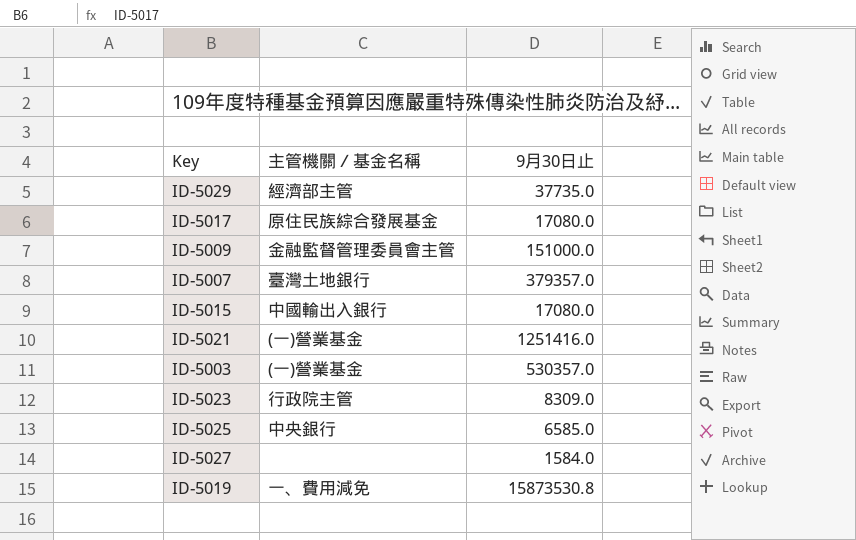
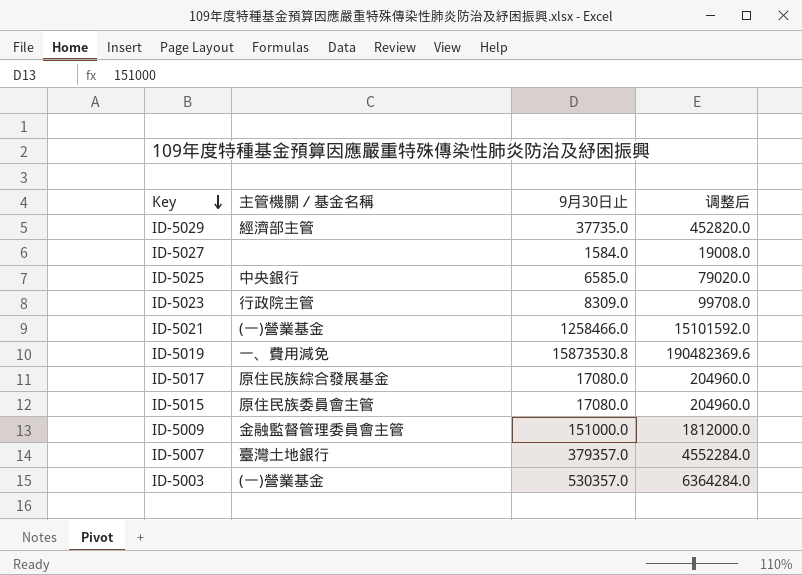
row order: none -> Key descending
column 调整后 | formula: none -> [9月30日止] * 12
ID-5021 | 9月30日止: 1251416.0 -> 1258466.0
ID-5015 | 主管機關／基金名稱: 中國輸出入銀行 -> 原住民族委員會主管

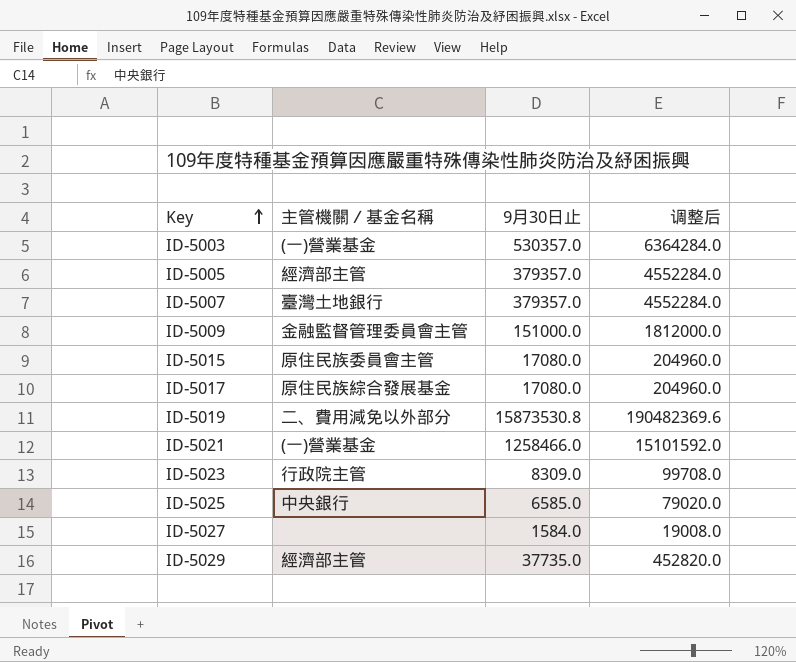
row order: Key descending -> Key ascending
row ID-5005: none -> 經濟部主管 | 379357.0 | 4552284.0
ID-5019 | 主管機關／基金名稱: 一、費用減免 -> 二、費用減免以外部分

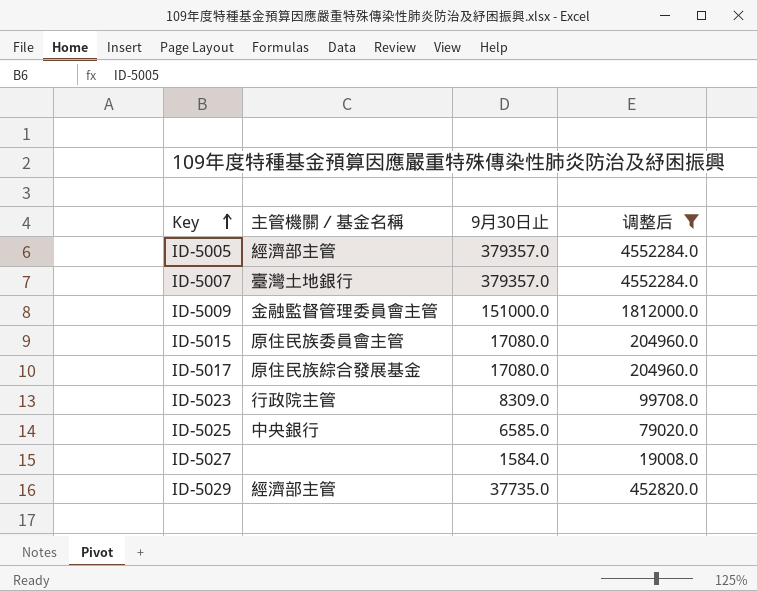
filter: none -> 调整后 <= 4552284.0

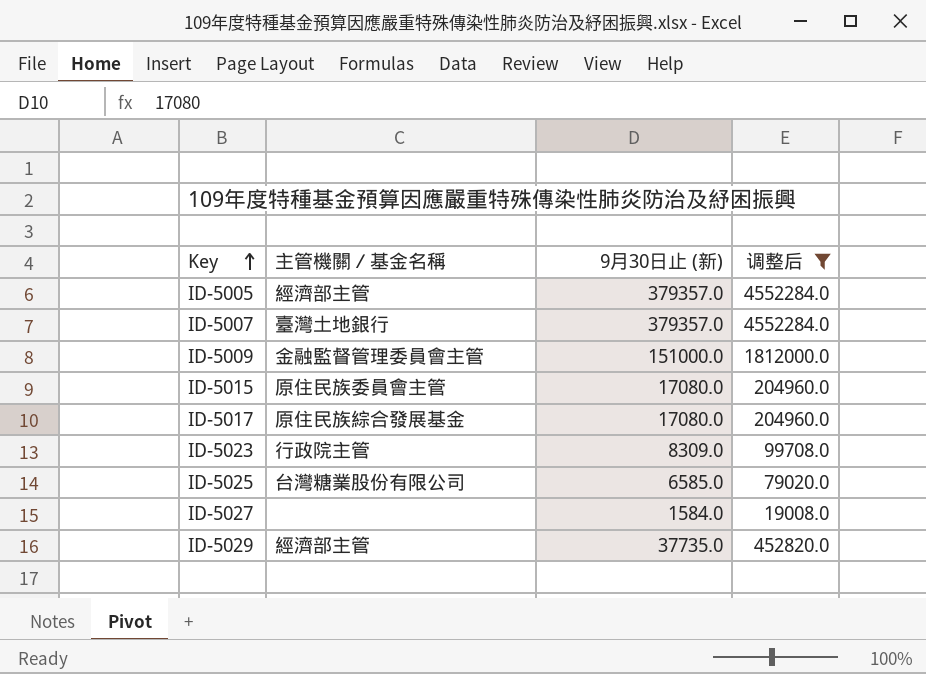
column name: 9月30日止 -> 9月30日止 (新)
ID-5025 | 主管機關／基金名稱: 中央銀行 -> 台灣糖業股份有限公司

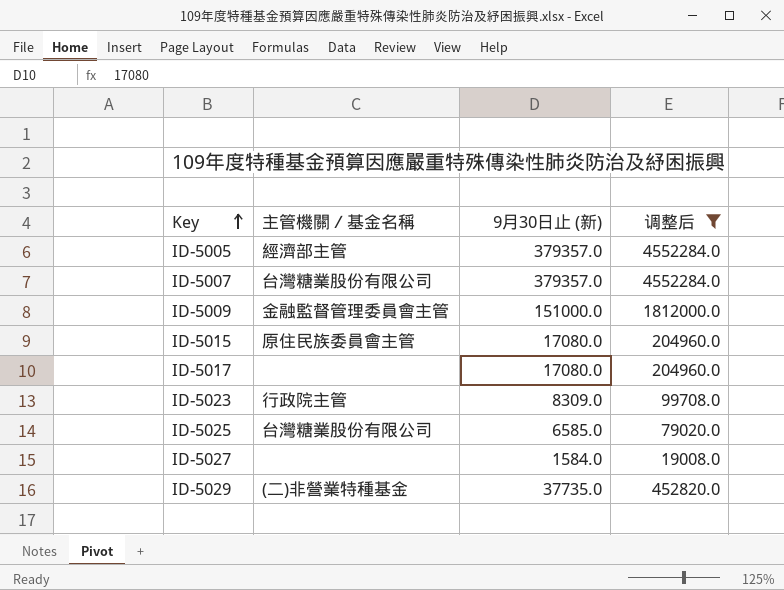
ID-5007 | 主管機關／基金名稱: 臺灣土地銀行 -> 台灣糖業股份有限公司
ID-5017 | 主管機關／基金名稱: 原住民族綜合發展基金 -> none
ID-5029 | 主管機關／基金名稱: 經濟部主管 -> (二)非營業特種基金

